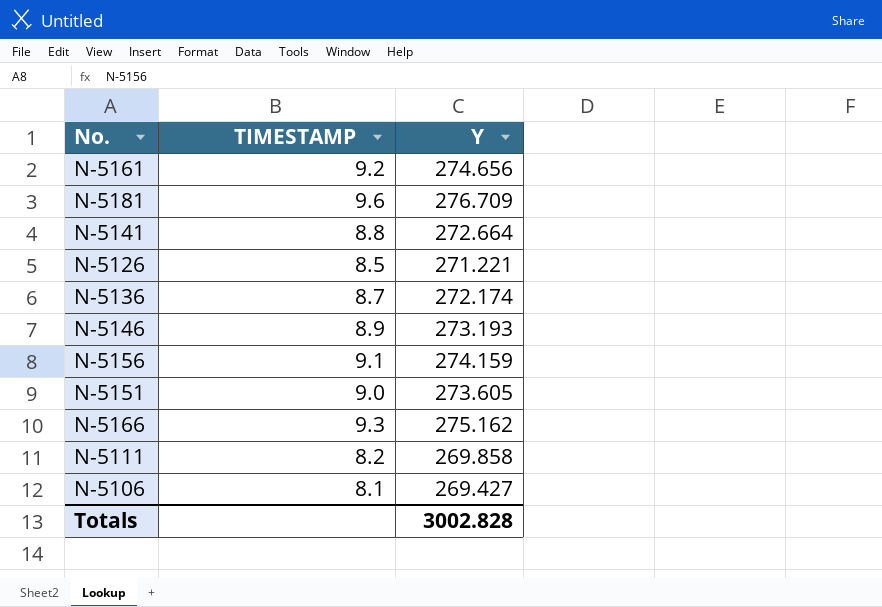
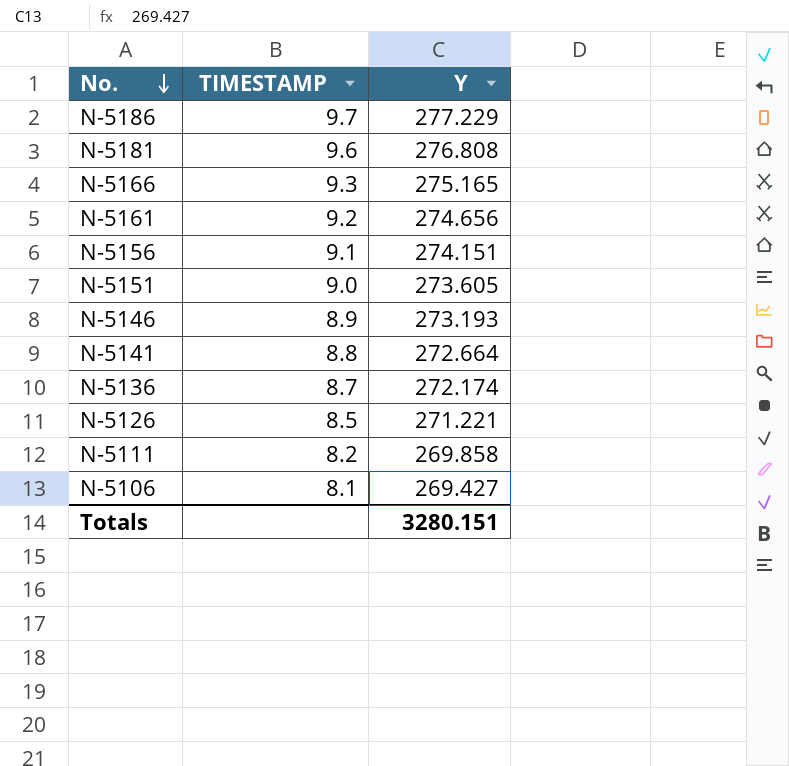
row order: none -> No. descending
row N-5186: none -> 9.7 | 277.229
N-5181 | Y: 276.709 -> 276.808
N-5166 | Y: 275.162 -> 275.165
N-5156 | Y: 274.159 -> 274.151
Totals | Y: 3002.828 -> 3280.151

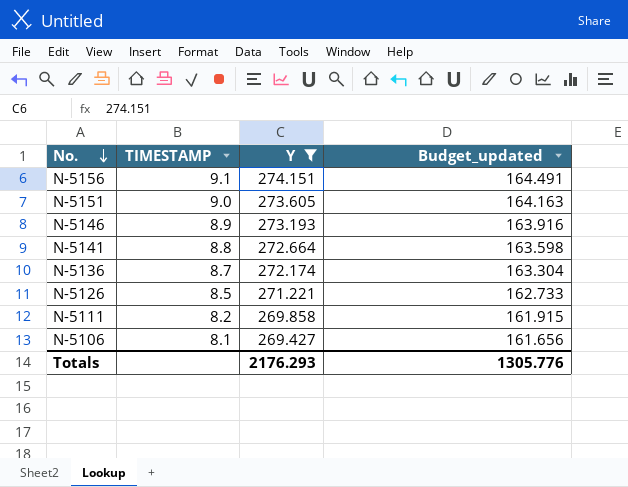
filter: none -> Y <= 274.151
column Budget_updated | formula: none -> [Y] * 0.6
Totals | Y: 3280.151 -> 2176.293

